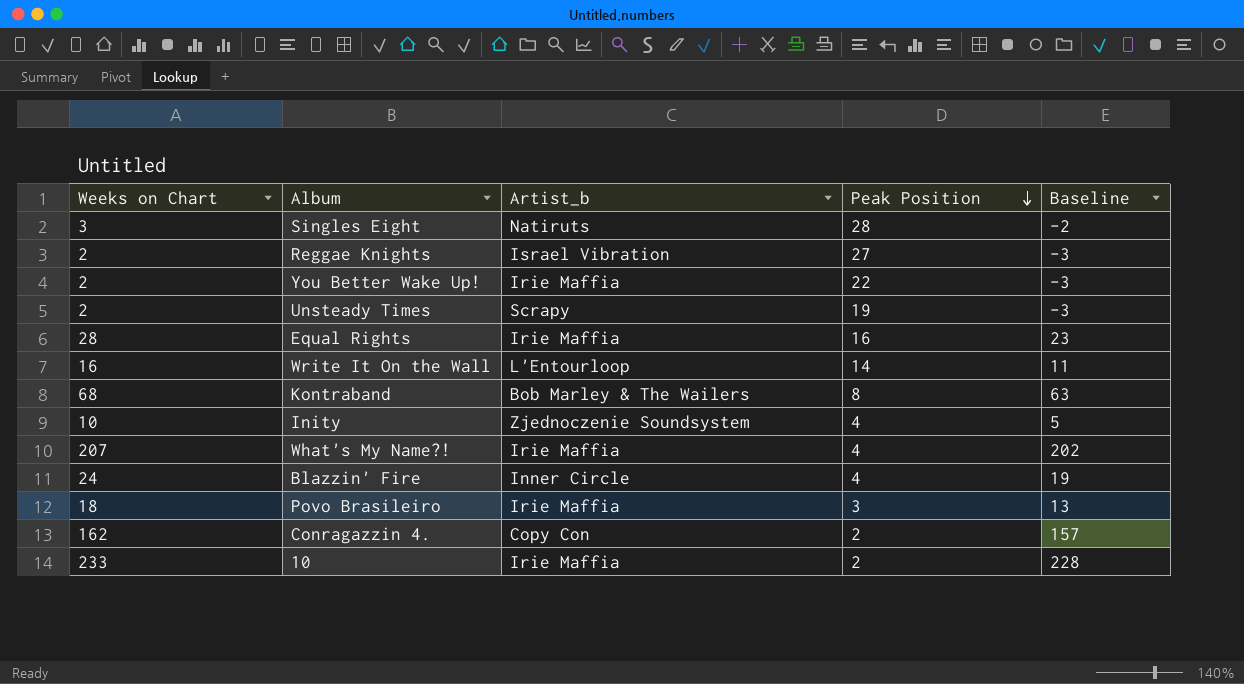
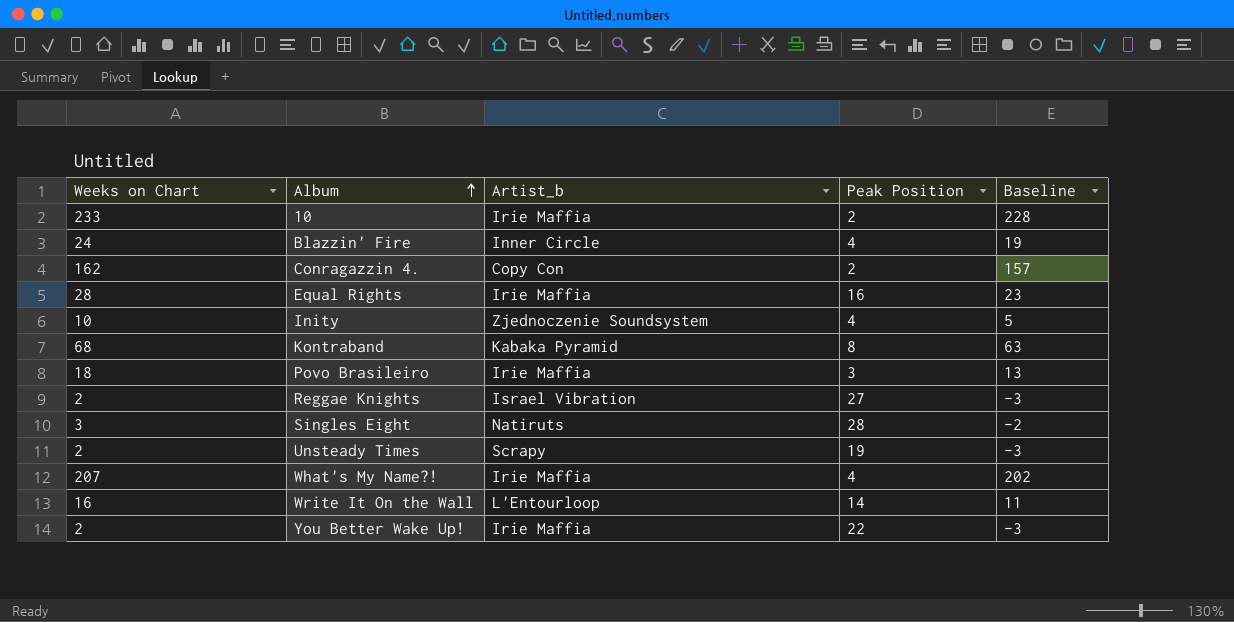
row order: Peak Position descending -> Album ascending
Kontraband | Artist_b: Bob Marley & The Wailers -> Kabaka Pyramid

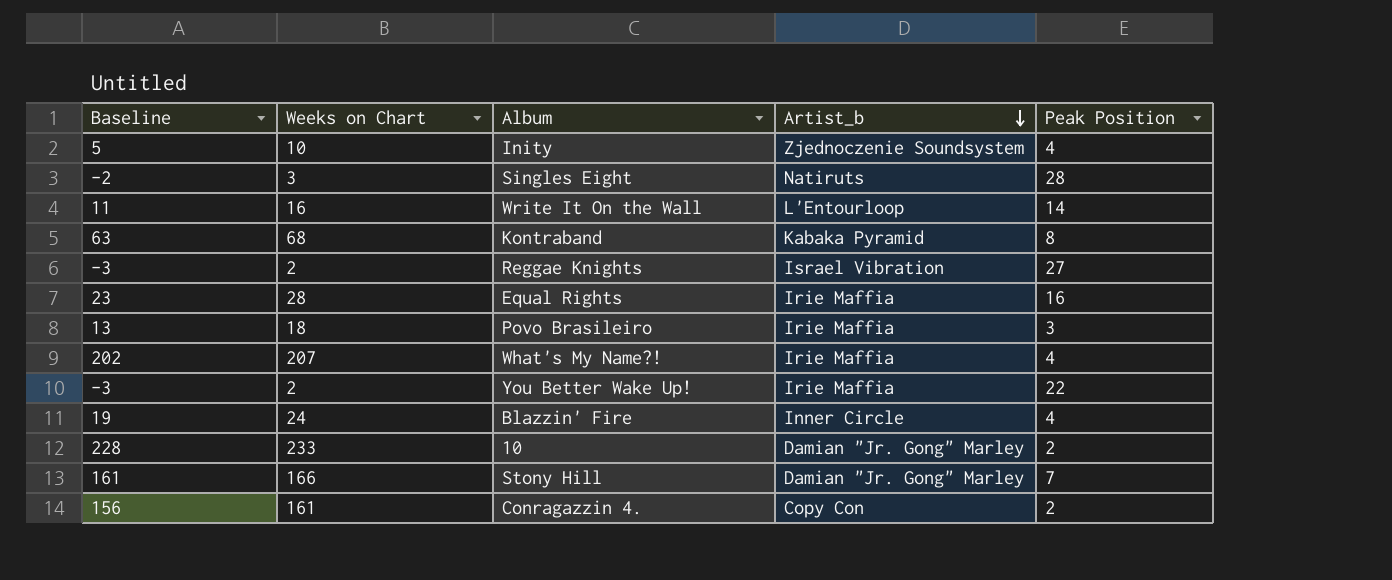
row order: Album ascending -> Artist_b descending
column Baseline | position: 5 -> 1
row Unsteady Times: 2 | Scrapy | 19 | -3 -> none
10 | Artist_b: Irie Maffia -> Damian "Jr. Gong" Marley
row Stony Hill: none -> 161 | 166 | Damian "Jr. Gong" Marley | 7
Conragazzin 4. | Baseline: 157 -> 156
Conragazzin 4. | Weeks on Chart: 162 -> 161

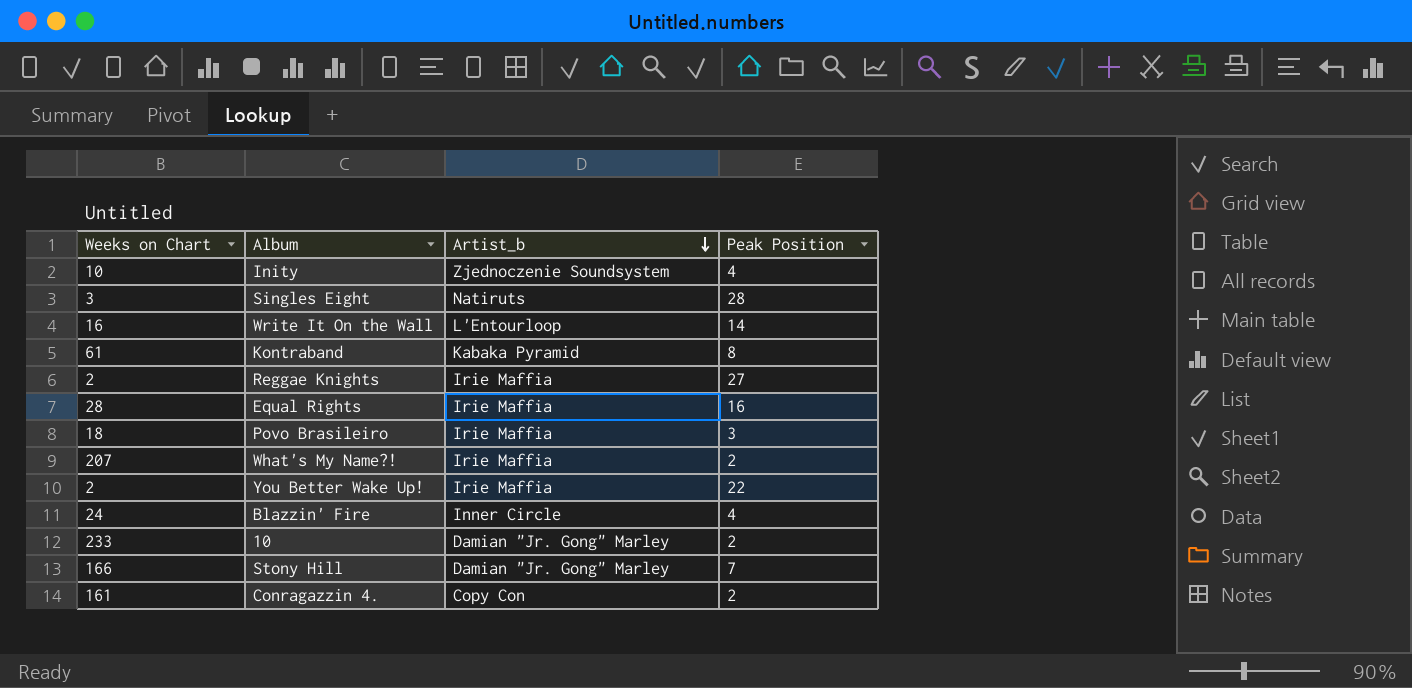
column Baseline | formula: [Weeks on Chart] - 5 -> none
Kontraband | Weeks on Chart: 68 -> 61
Reggae Knights | Artist_b: Israel Vibration -> Irie Maffia
What's My Name?! | Peak Position: 4 -> 2

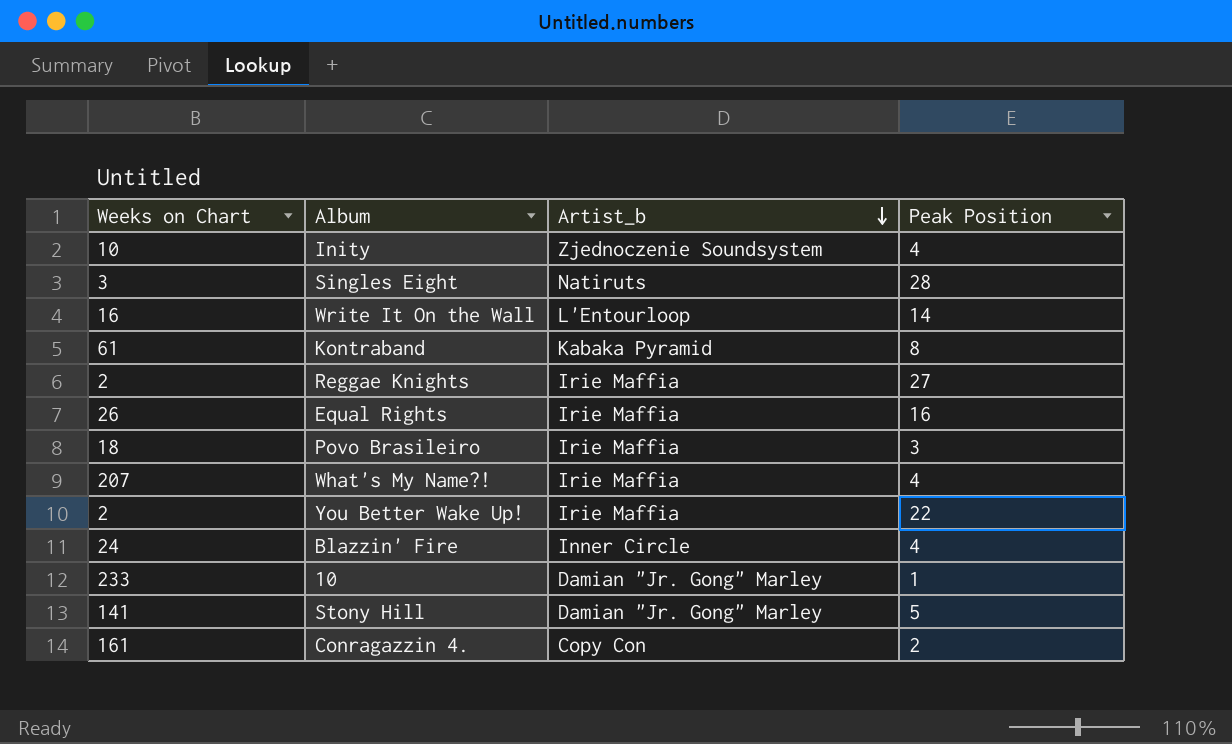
Equal Rights | Weeks on Chart: 28 -> 26
What's My Name?! | Peak Position: 2 -> 4
10 | Peak Position: 2 -> 1
Stony Hill | Weeks on Chart: 166 -> 141
Stony Hill | Peak Position: 7 -> 5

